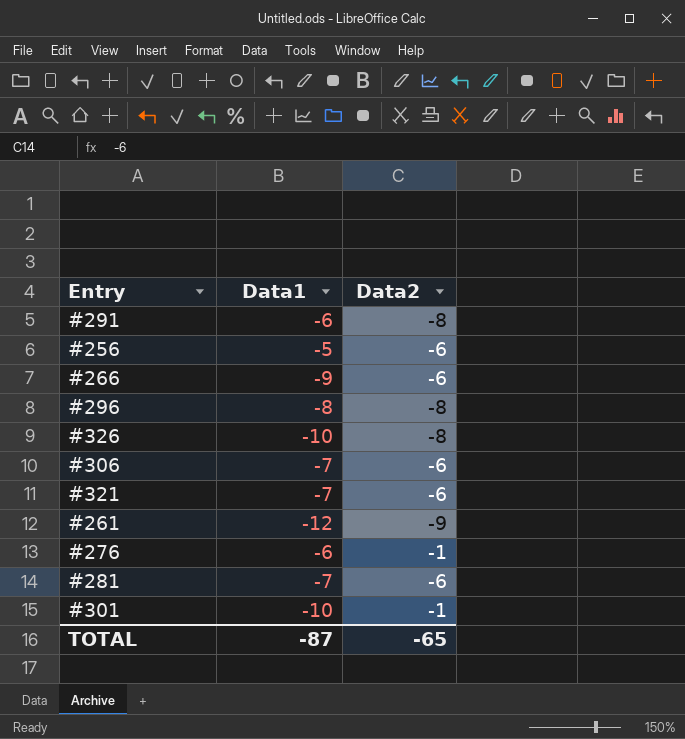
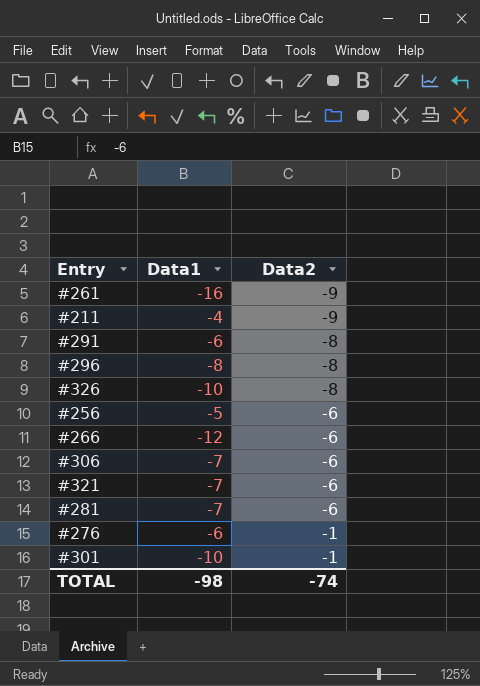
row order: none -> Data2 ascending
#261 | Data1: -12 -> -16
row #211: none -> -4 | -9
#266 | Data1: -9 -> -12
TOTAL | Data1: -87 -> -98
TOTAL | Data2: -65 -> -74

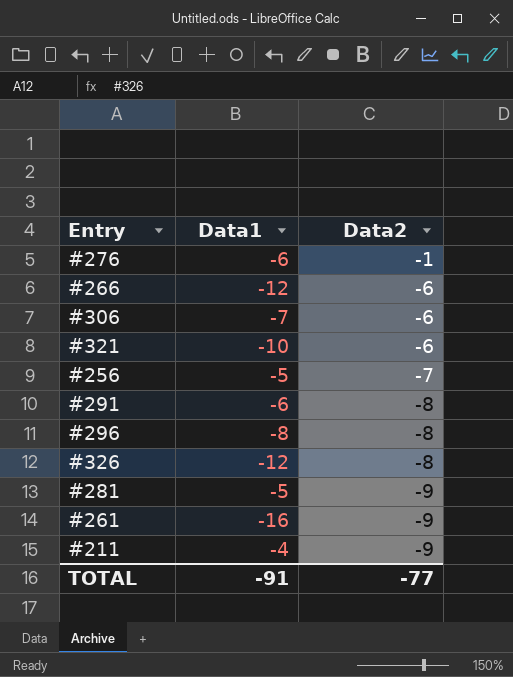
row order: Data2 ascending -> Data2 descending
row #301: -10 | -1 -> none
#321 | Data1: -7 -> -10
#256 | Data2: -6 -> -7
#326 | Data1: -10 -> -12
#281 | Data1: -7 -> -5
#281 | Data2: -6 -> -9
TOTAL | Data1: -98 -> -91
TOTAL | Data2: -74 -> -77

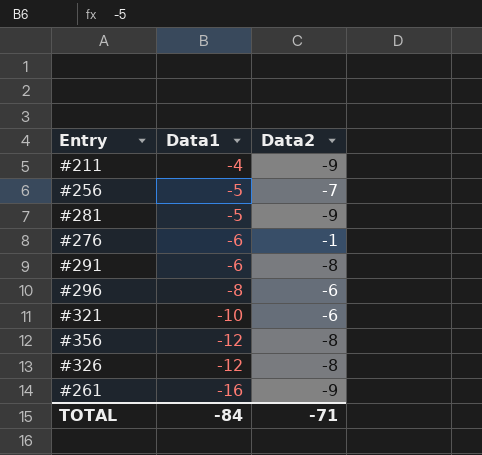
row order: Data2 descending -> Data1 descending
row #266: -12 | -6 -> none
row #306: -7 | -6 -> none
#296 | Data2: -8 -> -6
row #356: none -> -12 | -8
TOTAL | Data1: -91 -> -84
TOTAL | Data2: -77 -> -71

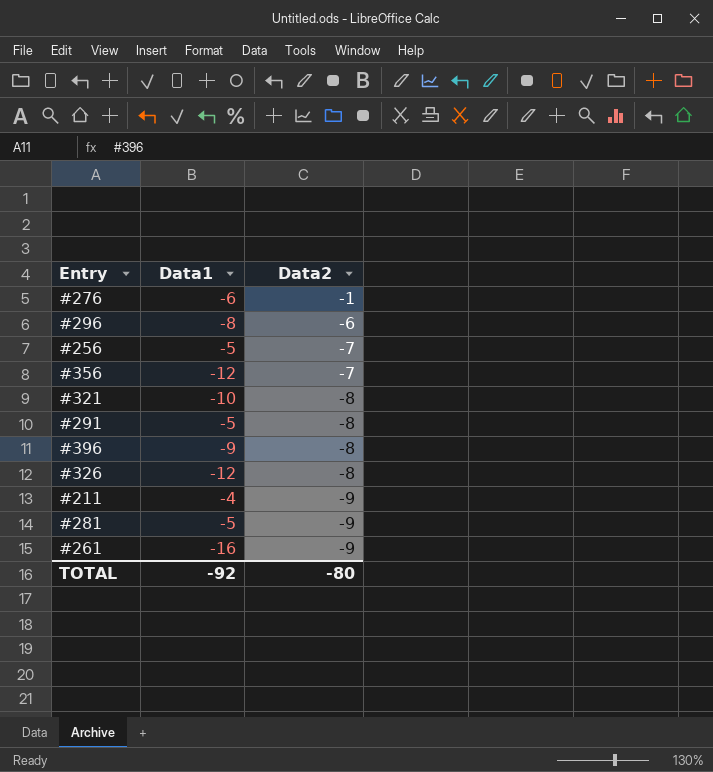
row order: Data1 descending -> Data2 descending
#356 | Data2: -8 -> -7
#321 | Data2: -6 -> -8
#291 | Data1: -6 -> -5
row #396: none -> -9 | -8
TOTAL | Data1: -84 -> -92
TOTAL | Data2: -71 -> -80

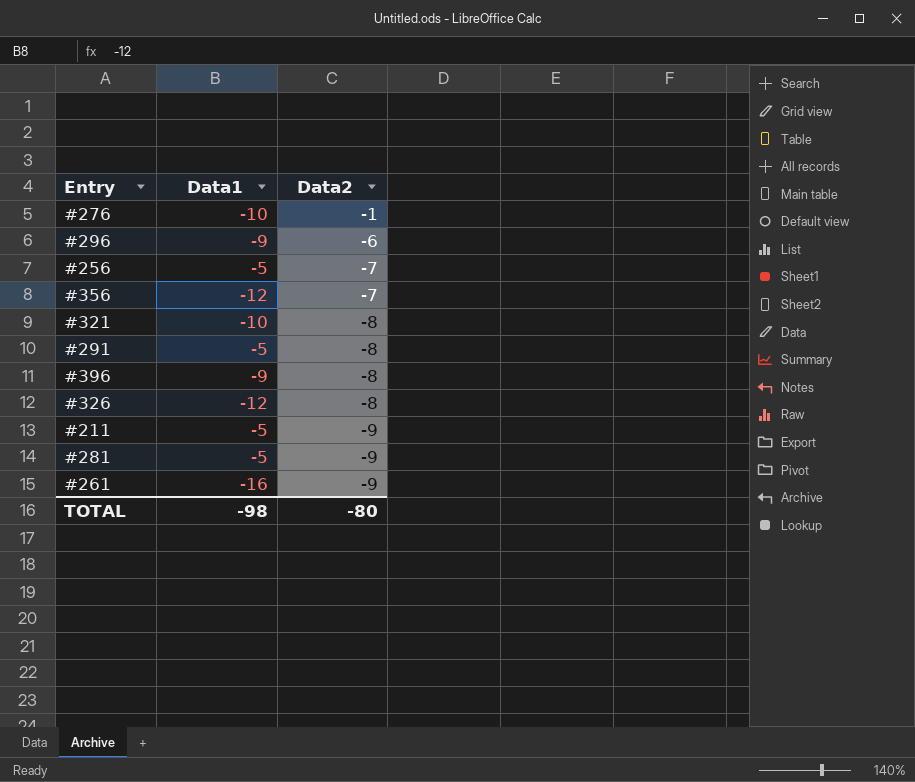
#276 | Data1: -6 -> -10
#296 | Data1: -8 -> -9
#211 | Data1: -4 -> -5
TOTAL | Data1: -92 -> -98

